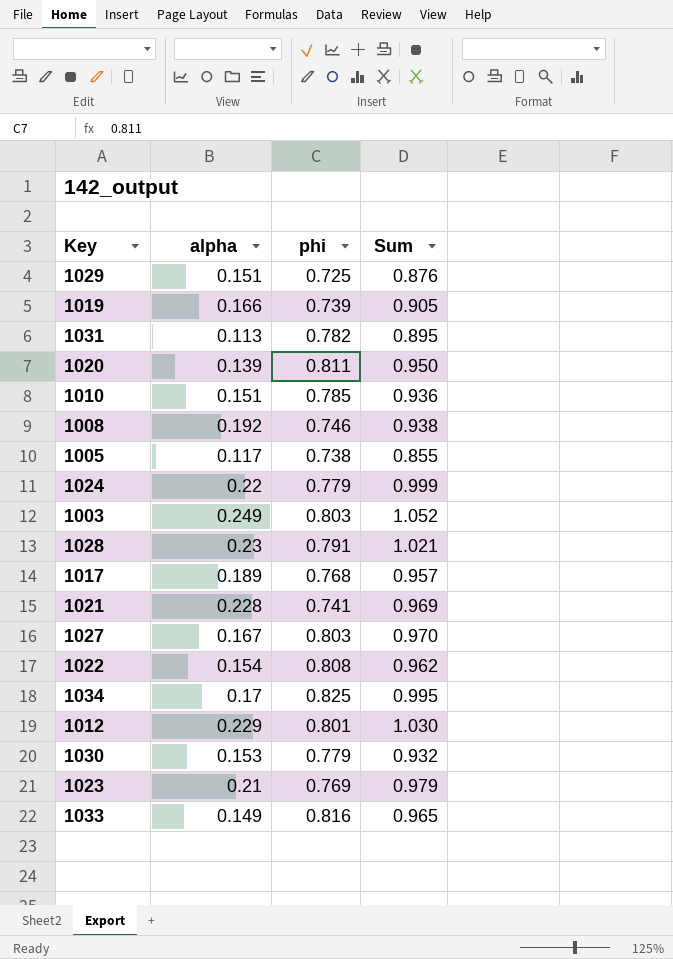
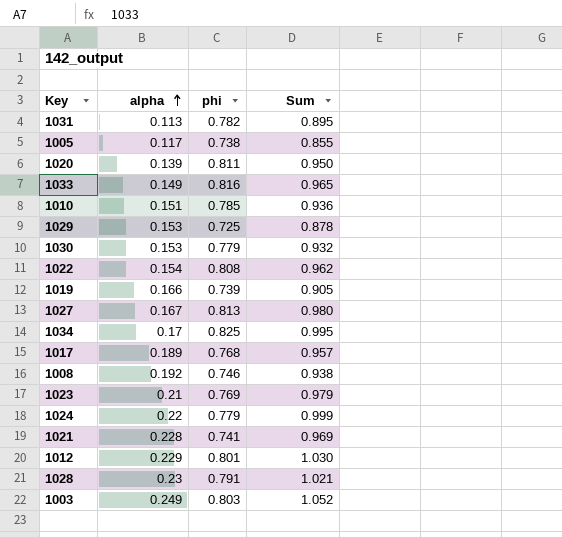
row order: none -> alpha ascending
1029 | alpha: 0.151 -> 0.153
1029 | Sum: 0.876 -> 0.878
1027 | phi: 0.803 -> 0.813
1027 | Sum: 0.970 -> 0.980

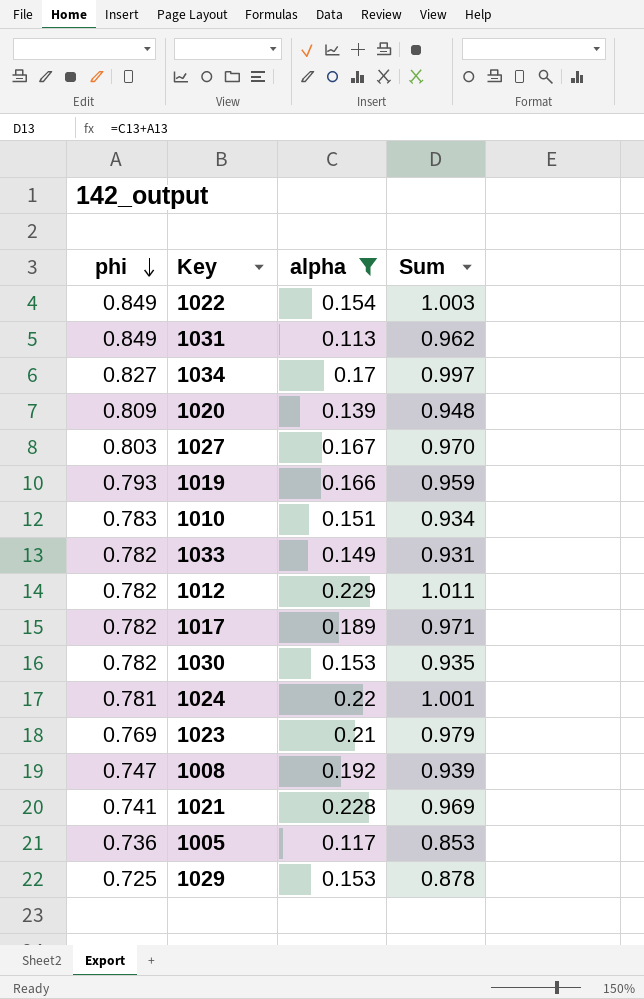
filter: none -> alpha <= 0.229
row order: alpha ascending -> phi descending
column phi | position: 3 -> 1
1022 | phi: 0.808 -> 0.849
1022 | Sum: 0.962 -> 1.003
1031 | phi: 0.782 -> 0.849
1031 | Sum: 0.895 -> 0.962
1034 | phi: 0.825 -> 0.827
1034 | Sum: 0.995 -> 0.997
1020 | phi: 0.811 -> 0.809
1020 | Sum: 0.950 -> 0.948
1027 | phi: 0.813 -> 0.803
1027 | Sum: 0.980 -> 0.970
1019 | phi: 0.739 -> 0.793
1019 | Sum: 0.905 -> 0.959
1010 | phi: 0.785 -> 0.783
1010 | Sum: 0.936 -> 0.934
1033 | phi: 0.816 -> 0.782
1033 | Sum: 0.965 -> 0.931
1012 | phi: 0.801 -> 0.782
1012 | Sum: 1.030 -> 1.011
1017 | phi: 0.768 -> 0.782
1017 | Sum: 0.957 -> 0.971
1030 | phi: 0.779 -> 0.782
1030 | Sum: 0.932 -> 0.935
1024 | phi: 0.779 -> 0.781
1024 | Sum: 0.999 -> 1.001
1008 | phi: 0.746 -> 0.747
1008 | Sum: 0.938 -> 0.939
1005 | phi: 0.738 -> 0.736
1005 | Sum: 0.855 -> 0.853

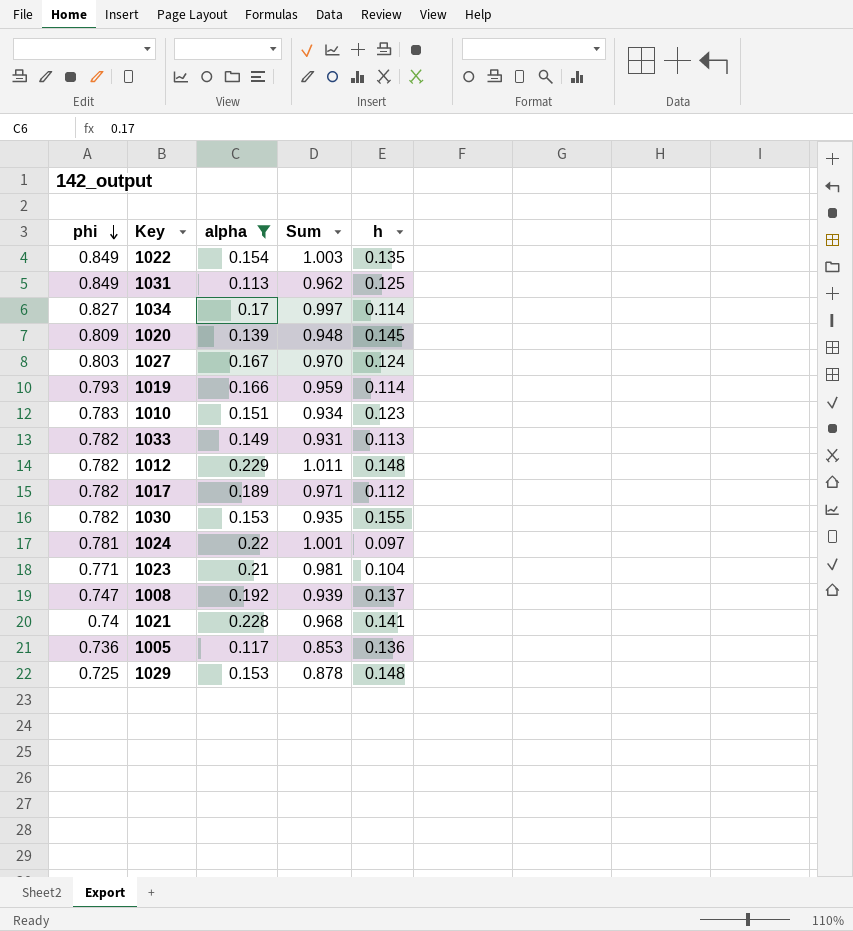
column h | position: none -> 5
1023 | phi: 0.769 -> 0.771
1023 | Sum: 0.979 -> 0.981
1021 | phi: 0.741 -> 0.74
1021 | Sum: 0.969 -> 0.968

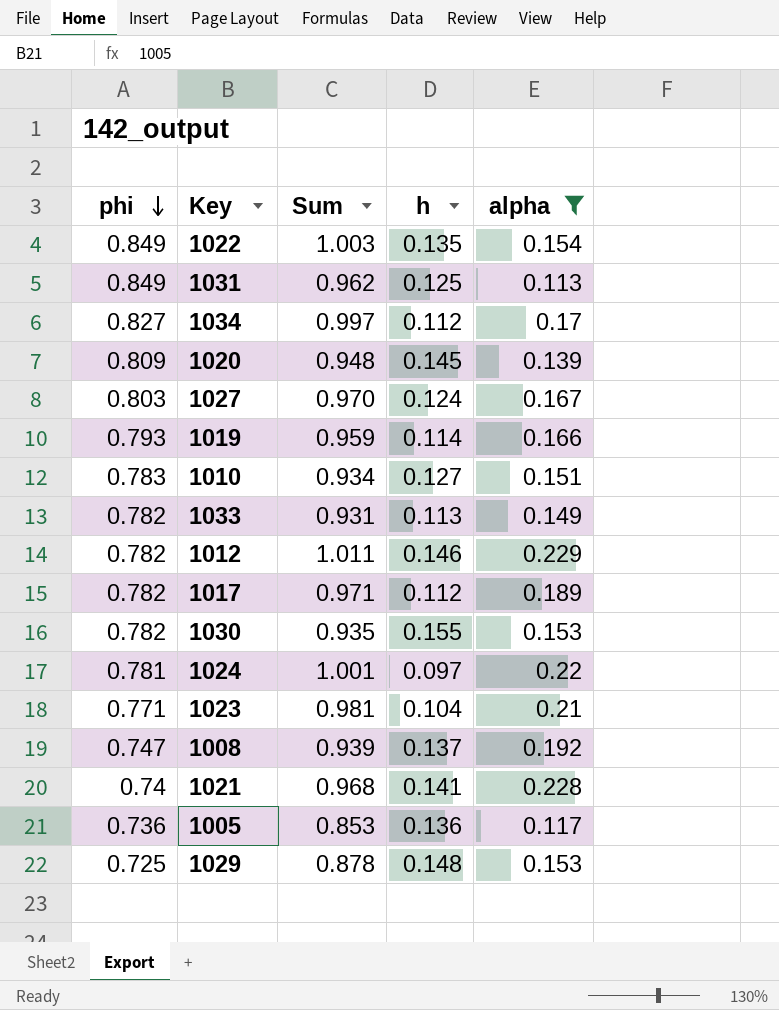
column alpha | position: 3 -> 5
1034 | h: 0.114 -> 0.112
1010 | h: 0.123 -> 0.127
1012 | h: 0.148 -> 0.146

